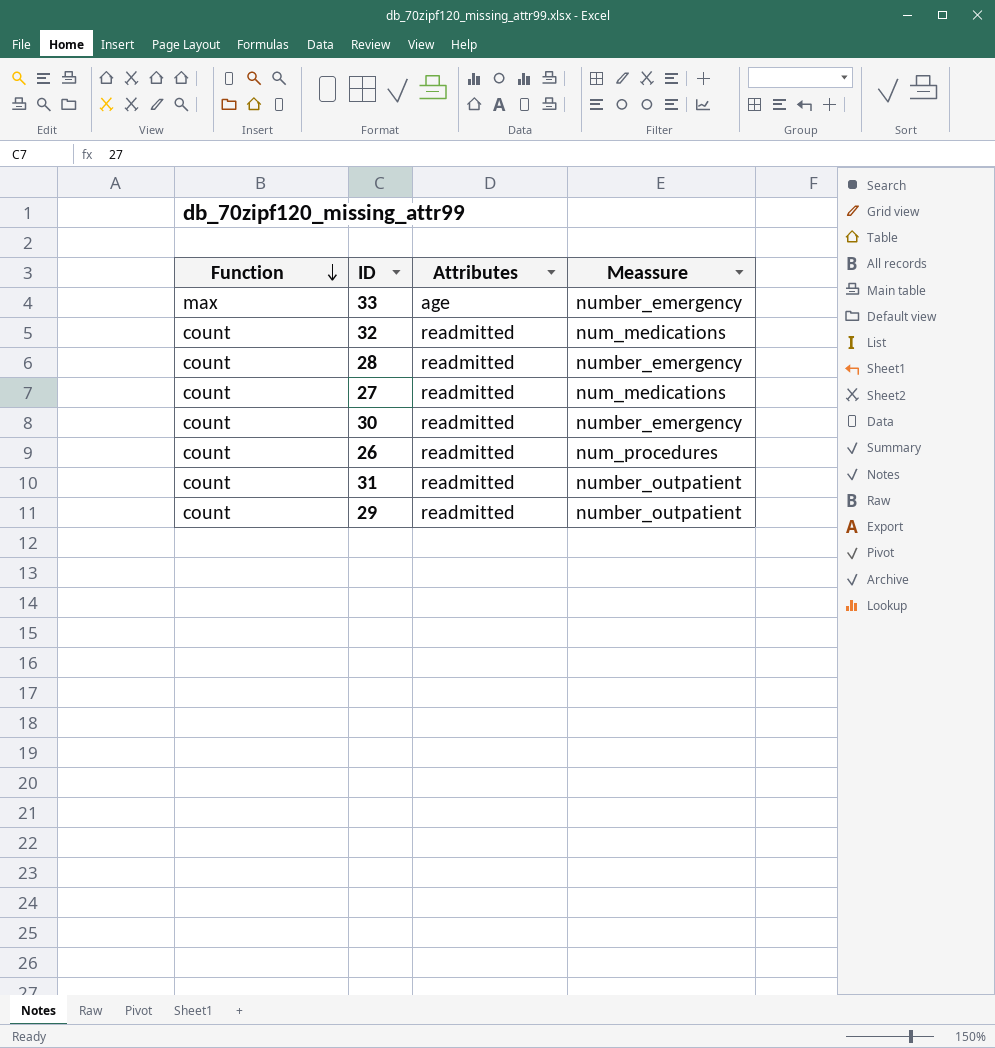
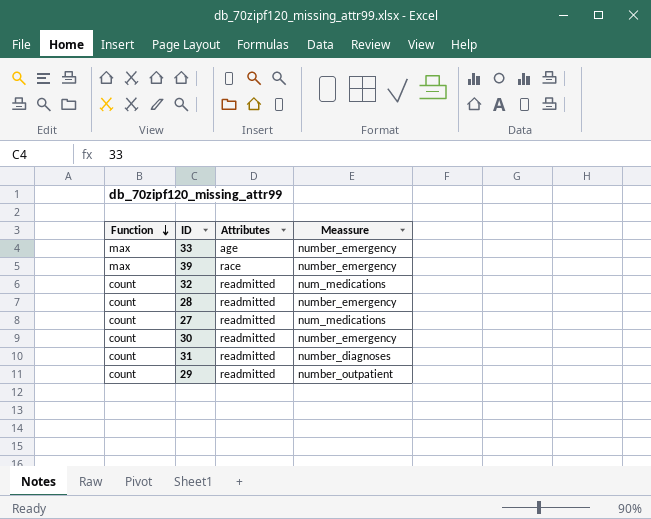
row 26: count | readmitted | num_procedures -> none
row 39: none -> max | race | number_emergency
31 | Meassure: number_outpatient -> number_diagnoses

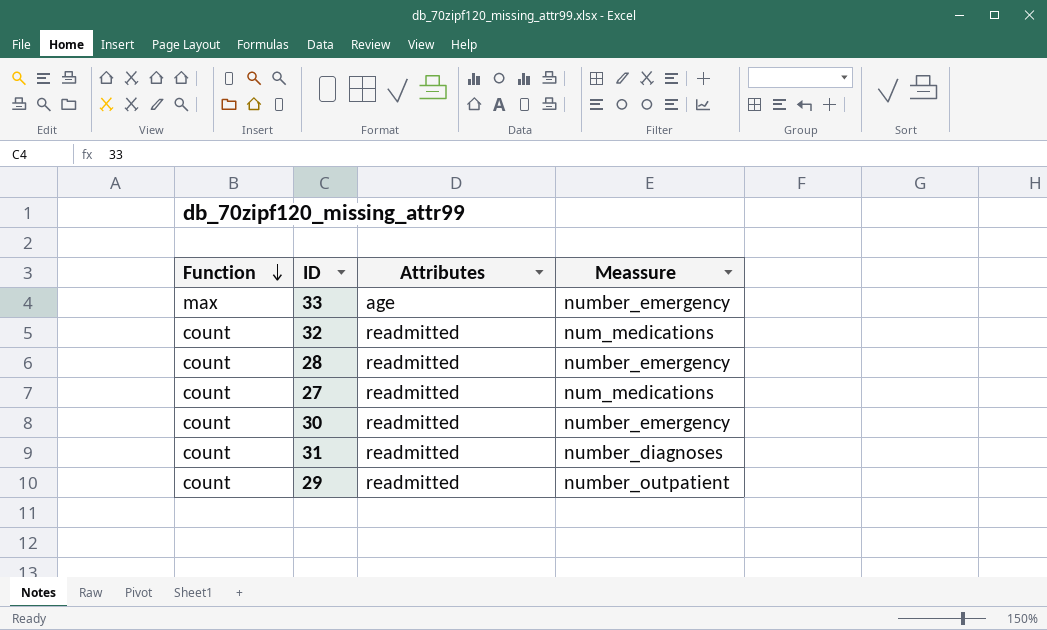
row 39: max | race | number_emergency -> none

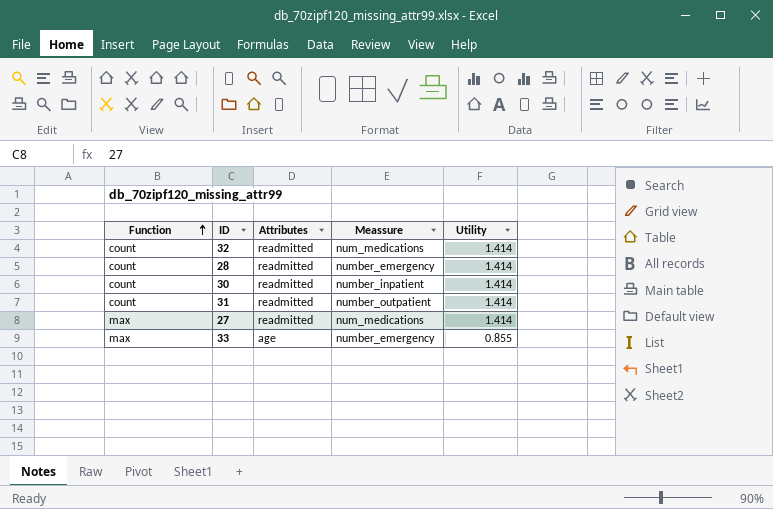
row order: Function descending -> Function ascending
column Utility | position: none -> 5
row 29: count | readmitted | number_outpatient -> none
30 | Meassure: number_emergency -> number_inpatient
31 | Meassure: number_diagnoses -> number_outpatient
27 | Function: count -> max

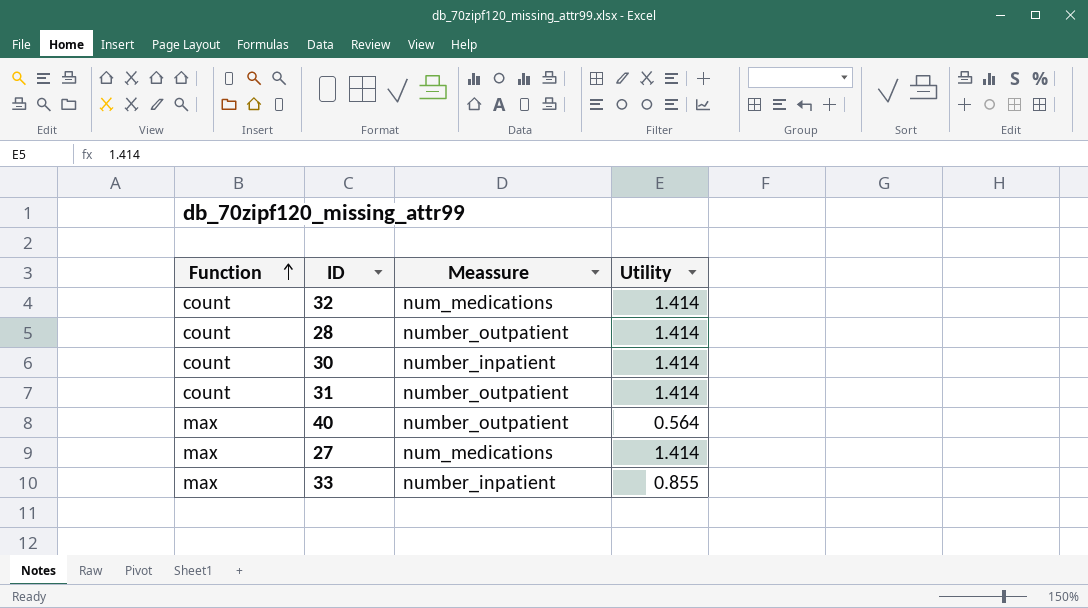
column Attributes | position: 3 -> none
28 | Meassure: number_emergency -> number_outpatient
row 40: none -> max | number_outpatient | 0.564
33 | Meassure: number_emergency -> number_inpatient

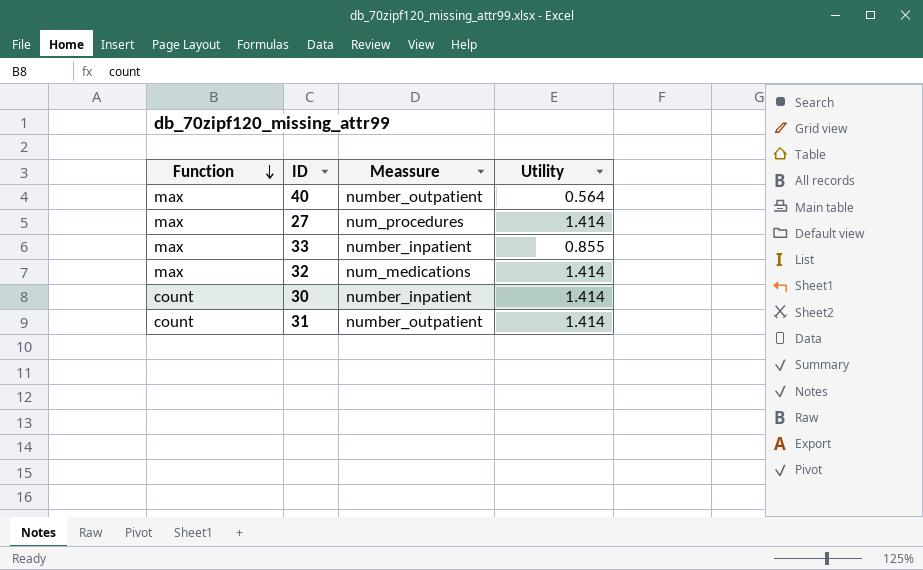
row order: Function ascending -> Function descending
row 28: count | number_outpatient | 1.414 -> none
27 | Meassure: num_medications -> num_procedures
32 | Function: count -> max

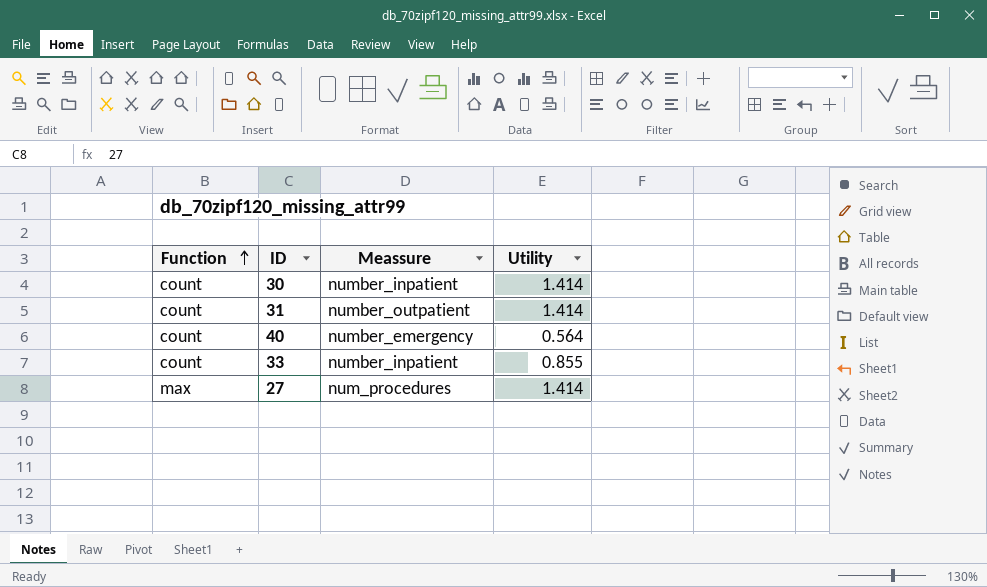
row order: Function descending -> Function ascending
row 32: max | num_medications | 1.414 -> none
40 | Function: max -> count
40 | Meassure: number_outpatient -> number_emergency
33 | Function: max -> count

